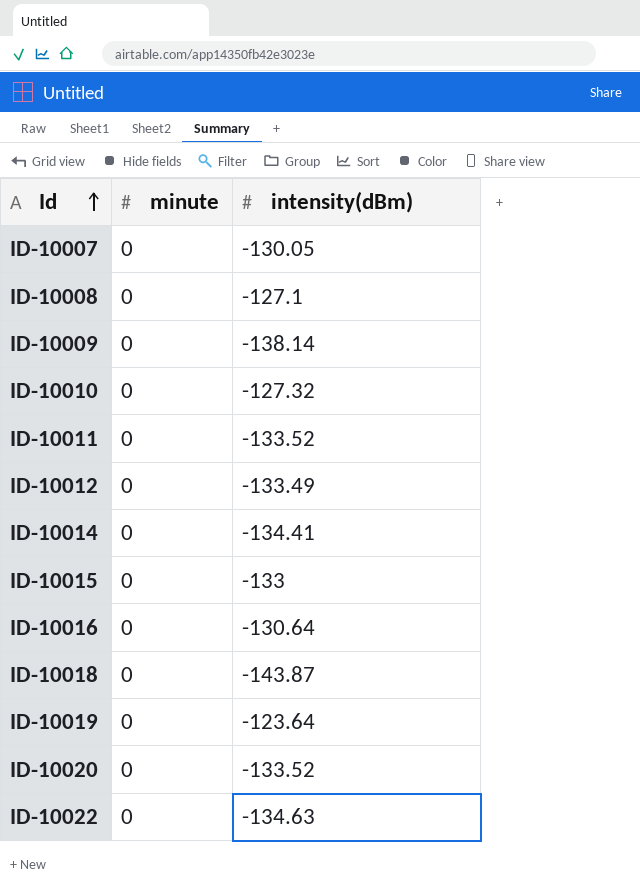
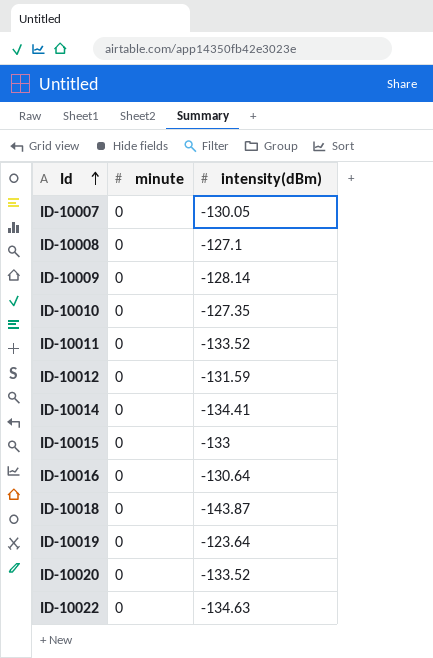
ID-10009 | intensity(dBm): -138.14 -> -128.14
ID-10010 | intensity(dBm): -127.32 -> -127.35
ID-10012 | intensity(dBm): -133.49 -> -131.59

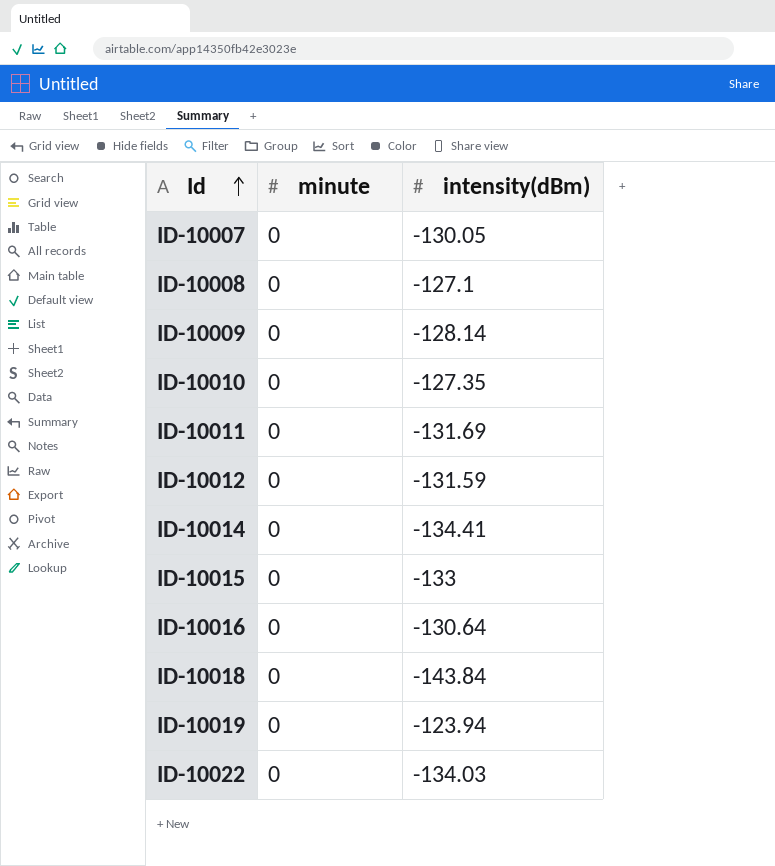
row ID-10020: 0 | -133.52 -> none
ID-10011 | intensity(dBm): -133.52 -> -131.69
ID-10018 | intensity(dBm): -143.87 -> -143.84
ID-10019 | intensity(dBm): -123.64 -> -123.94
ID-10022 | intensity(dBm): -134.63 -> -134.03

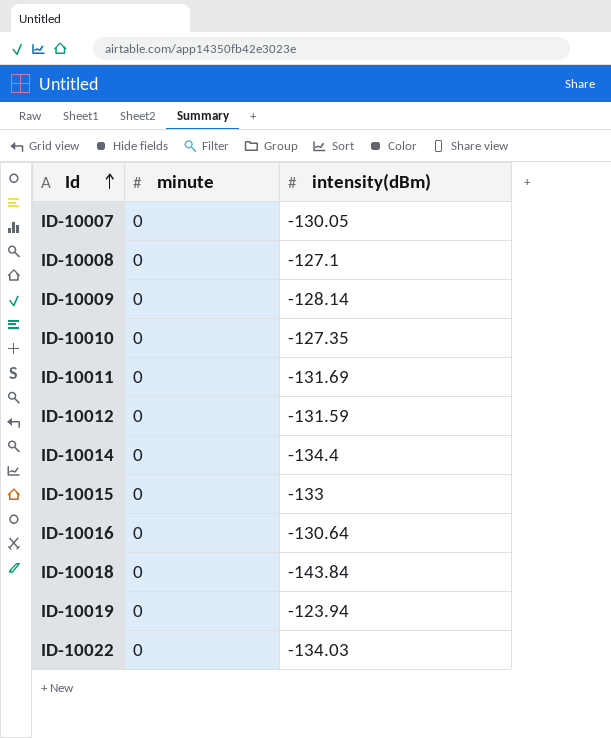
ID-10014 | intensity(dBm): -134.41 -> -134.4

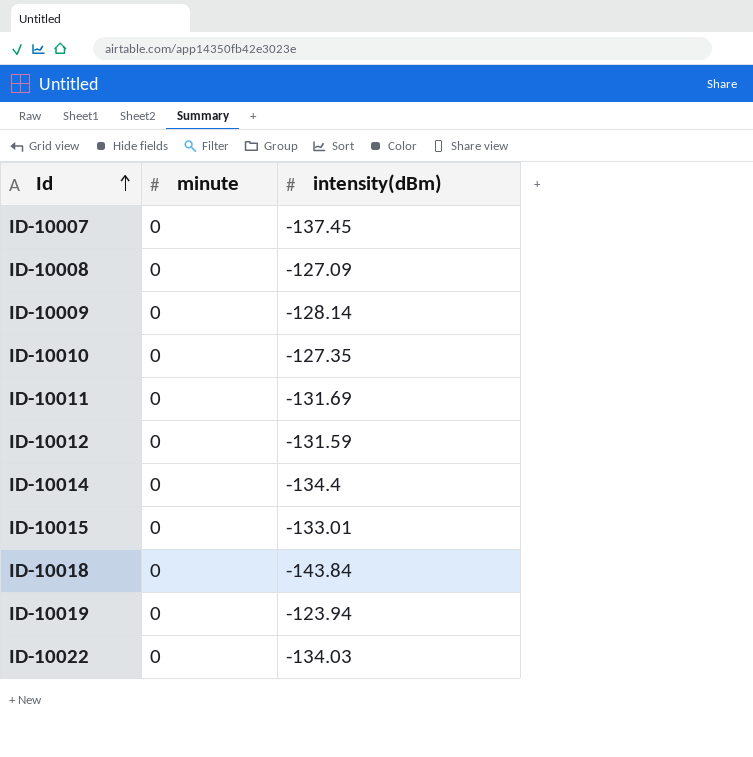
row ID-10016: 0 | -130.64 -> none
ID-10007 | intensity(dBm): -130.05 -> -137.45
ID-10008 | intensity(dBm): -127.1 -> -127.09
ID-10015 | intensity(dBm): -133 -> -133.01

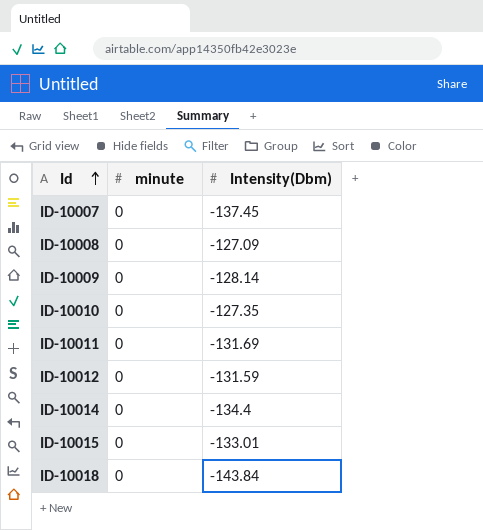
column name: intensity(dBm) -> Intensity(Dbm)
row ID-10019: 0 | -123.94 -> none
row ID-10022: 0 | -134.03 -> none

